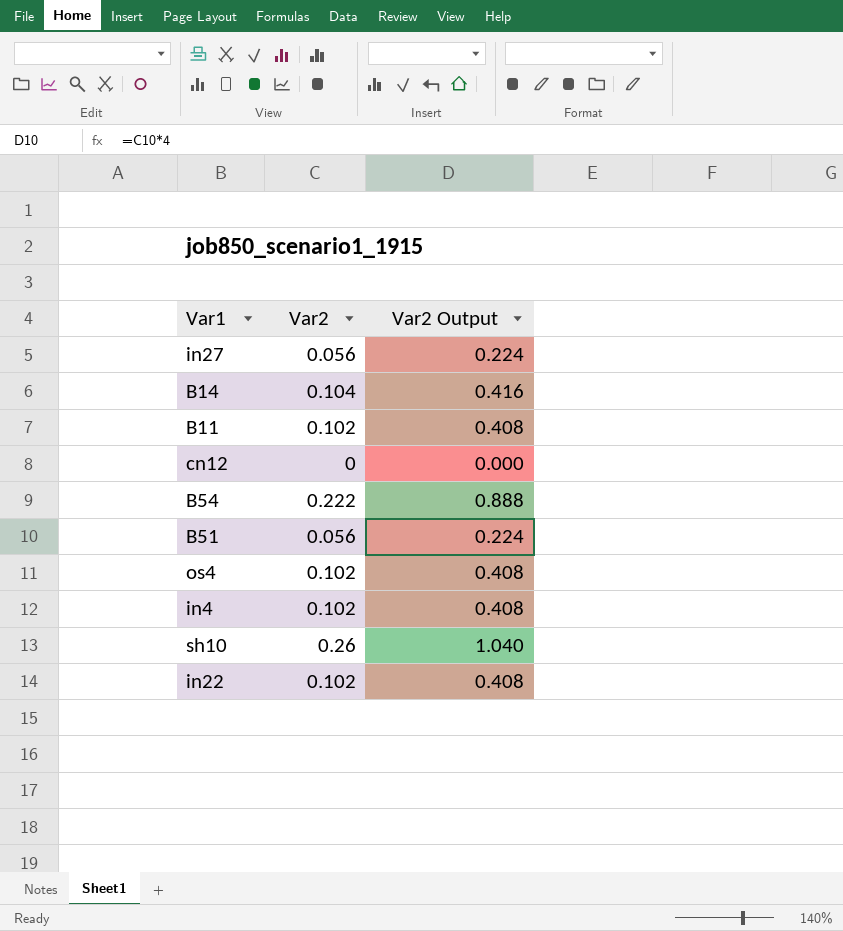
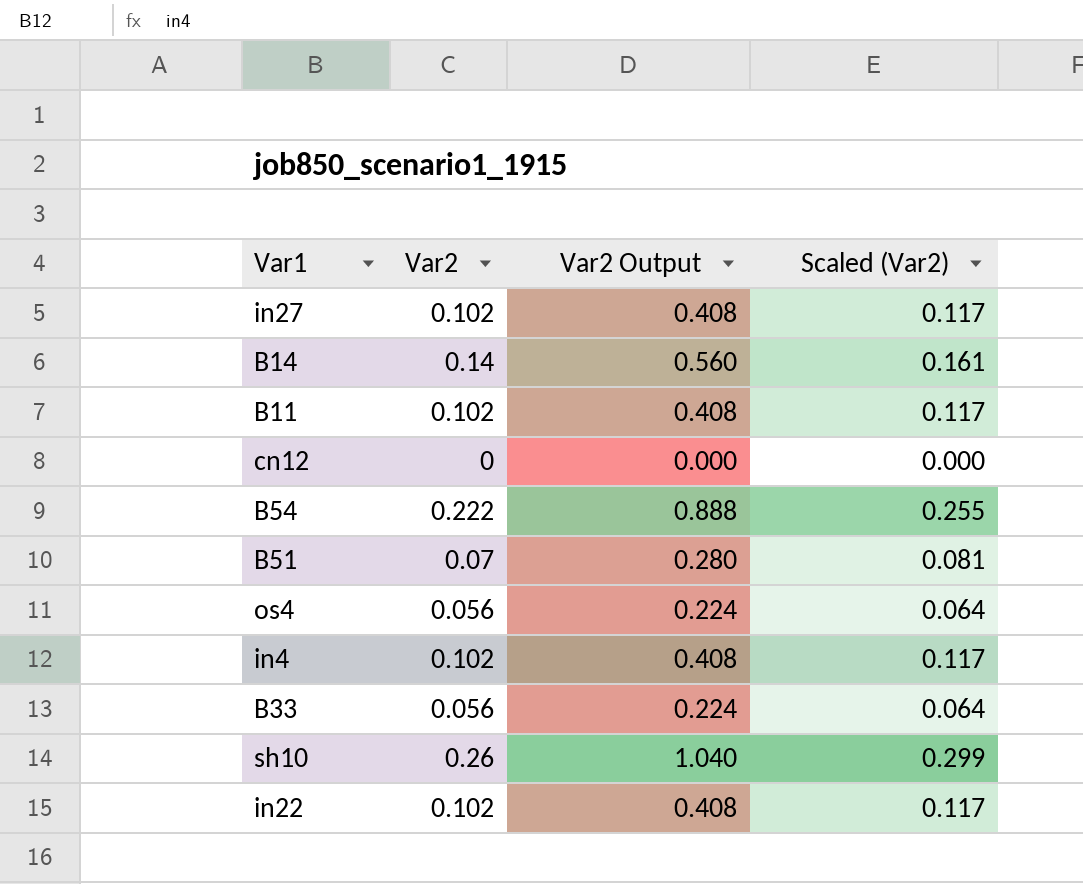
column Scaled (Var2) | formula: none -> [Var2] * 1.15
in27 | Var2: 0.056 -> 0.102
in27 | Var2 Output: 0.224 -> 0.408
B14 | Var2: 0.104 -> 0.14
B14 | Var2 Output: 0.416 -> 0.560
B51 | Var2: 0.056 -> 0.07
B51 | Var2 Output: 0.224 -> 0.280
os4 | Var2: 0.102 -> 0.056
os4 | Var2 Output: 0.408 -> 0.224
row B33: none -> 0.056 | 0.224 | 0.064

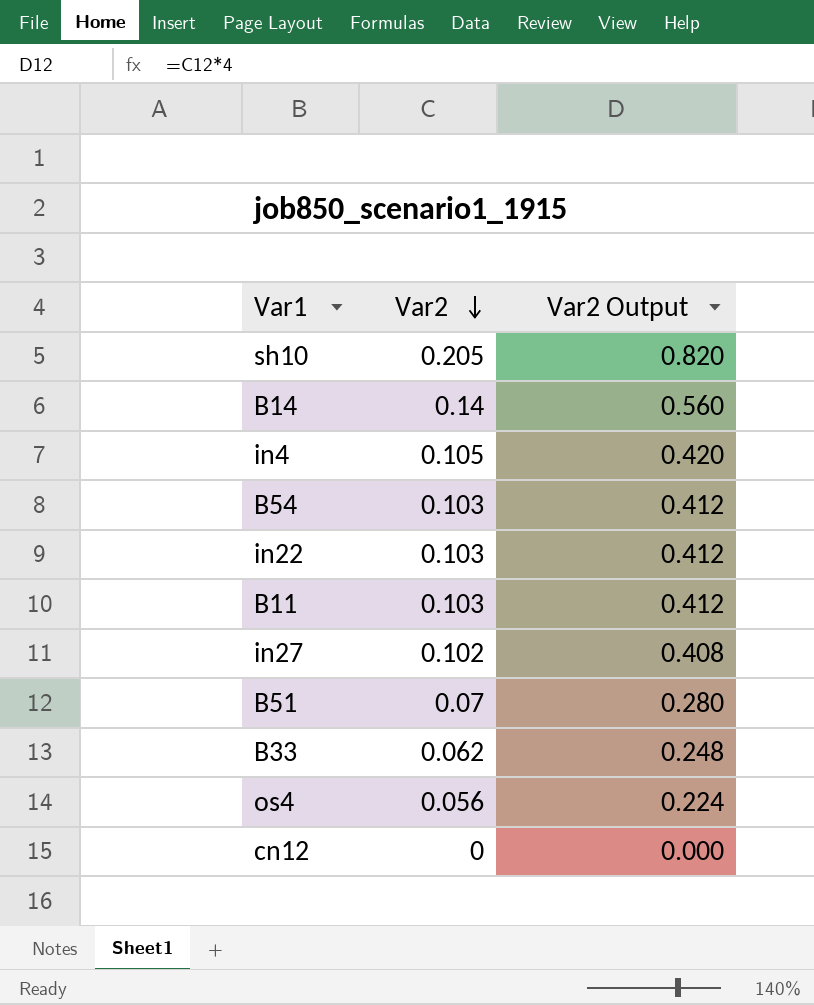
row order: none -> Var2 descending
column Scaled (Var2) | formula: [Var2] * 1.15 -> none
sh10 | Var2: 0.26 -> 0.205
sh10 | Var2 Output: 1.040 -> 0.820
in4 | Var2: 0.102 -> 0.105
in4 | Var2 Output: 0.408 -> 0.420
B54 | Var2: 0.222 -> 0.103
B54 | Var2 Output: 0.888 -> 0.412
in22 | Var2: 0.102 -> 0.103
in22 | Var2 Output: 0.408 -> 0.412
B11 | Var2: 0.102 -> 0.103
B11 | Var2 Output: 0.408 -> 0.412
B33 | Var2: 0.056 -> 0.062
B33 | Var2 Output: 0.224 -> 0.248

